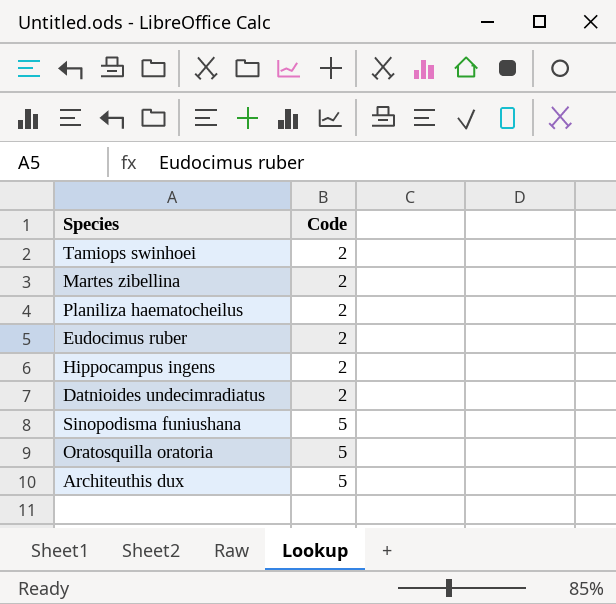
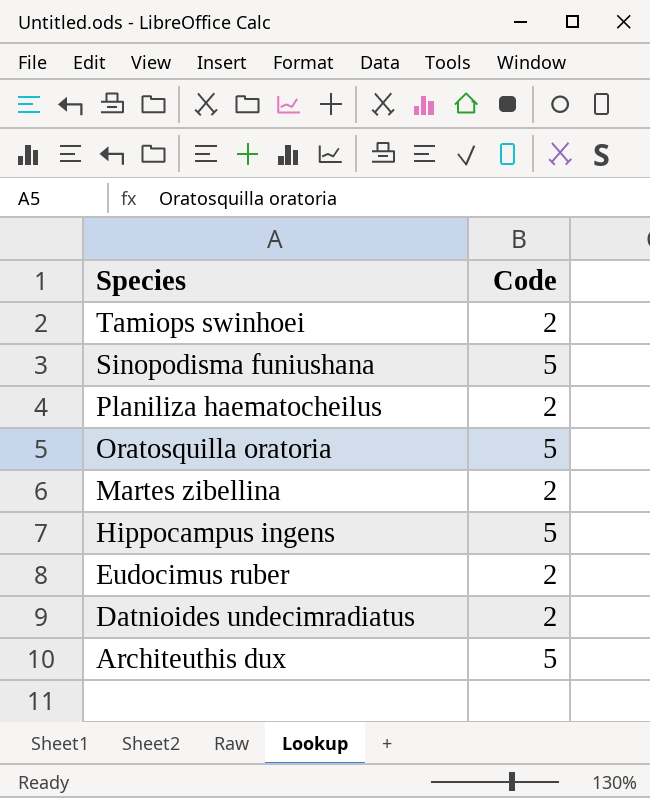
row order: Code ascending -> Species descending
Hippocampus ingens | Code: 2 -> 5

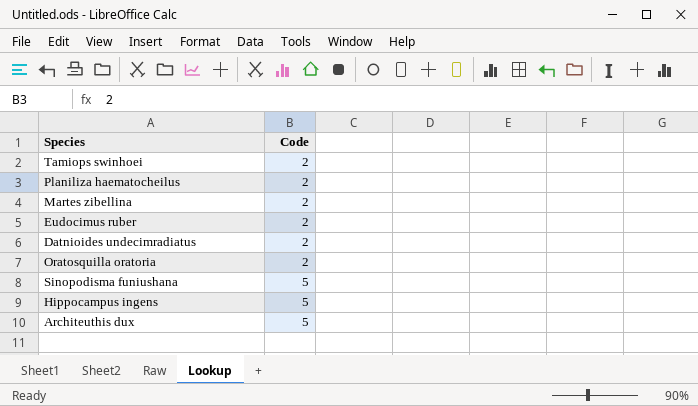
row order: Species descending -> Code ascending
Oratosquilla oratoria | Code: 5 -> 2

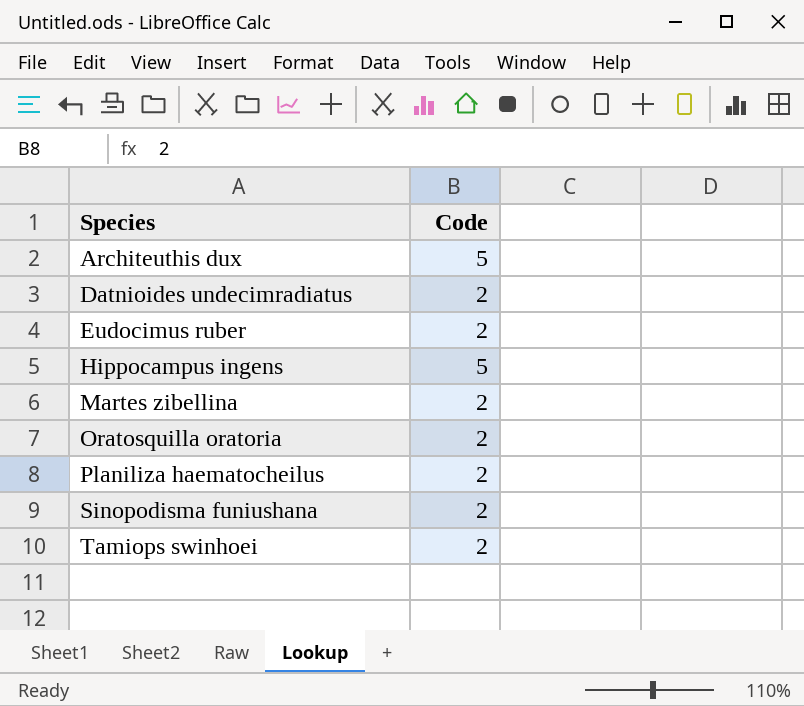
row order: Code ascending -> Species ascending
Sinopodisma funiushana | Code: 5 -> 2

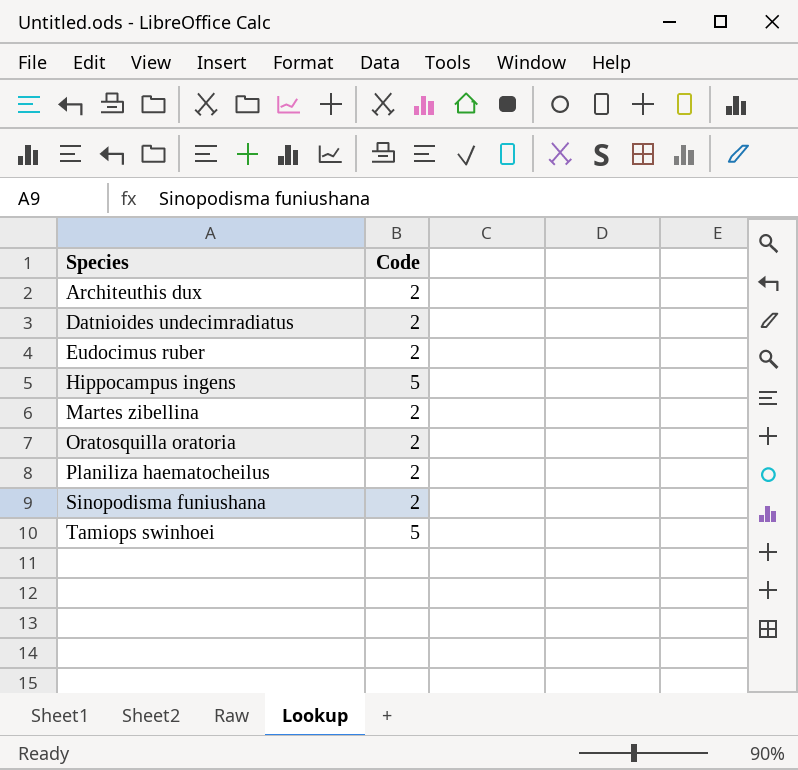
Architeuthis dux | Code: 5 -> 2
Tamiops swinhoei | Code: 2 -> 5

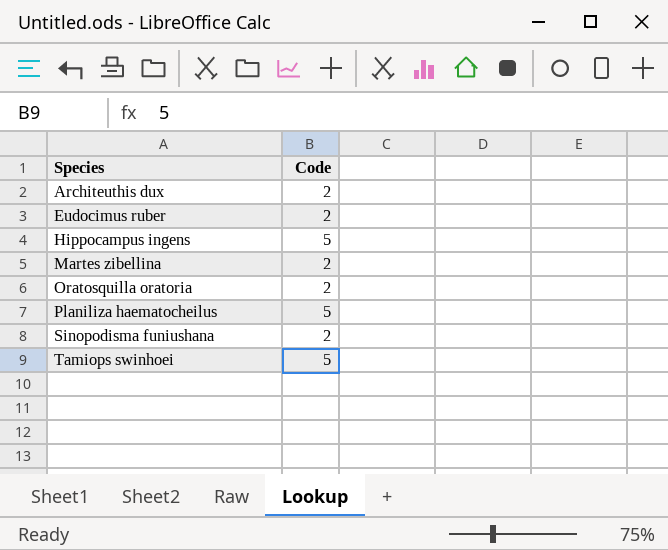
row Datnioides undecimradiatus: 2 -> none
Planiliza haematocheilus | Code: 2 -> 5

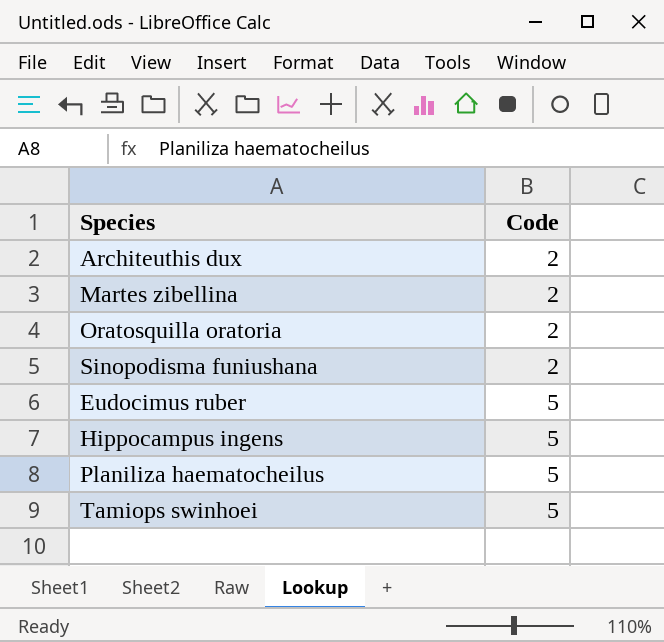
row order: Species ascending -> Code ascending
Eudocimus ruber | Code: 2 -> 5

